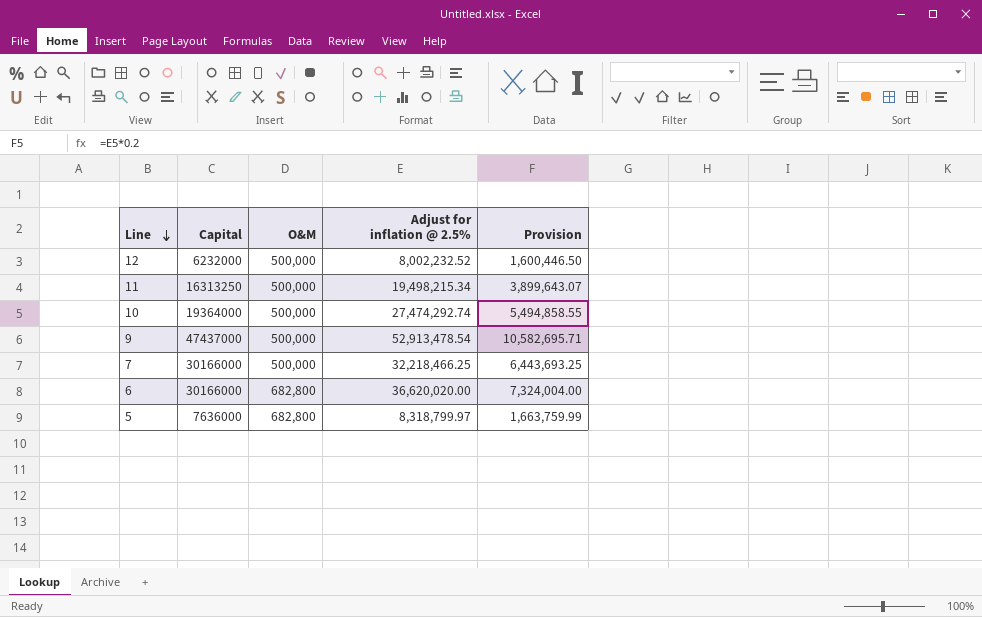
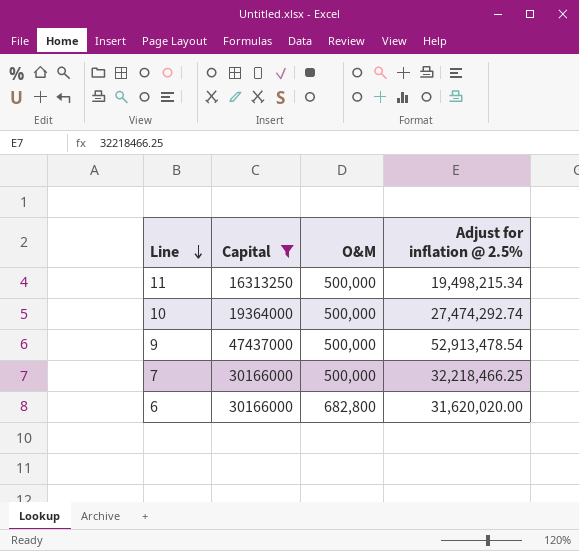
filter: none -> Capital >= 16313250
column Provision | formula: [Adjust for inflation @ 2.5%] * 0.2 -> none
6 | Adjust for inflation @ 2.5%: 36,620,020.00 -> 31,620,020.00

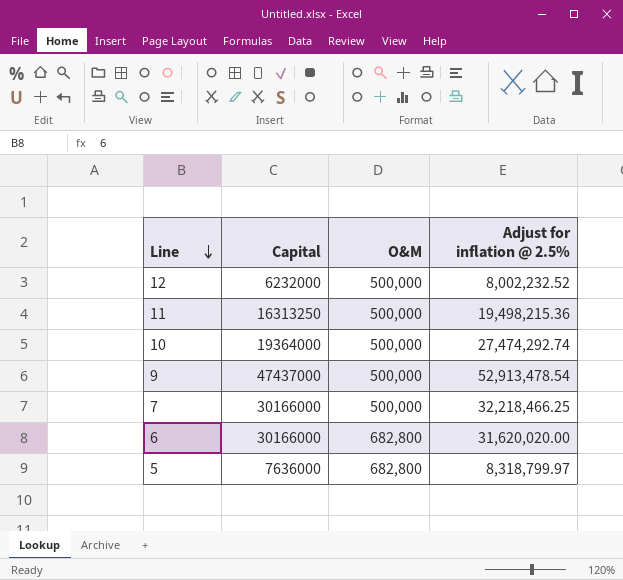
filter: Capital >= 16313250 -> none
11 | Adjust for inflation @ 2.5%: 19,498,215.34 -> 19,498,215.36

